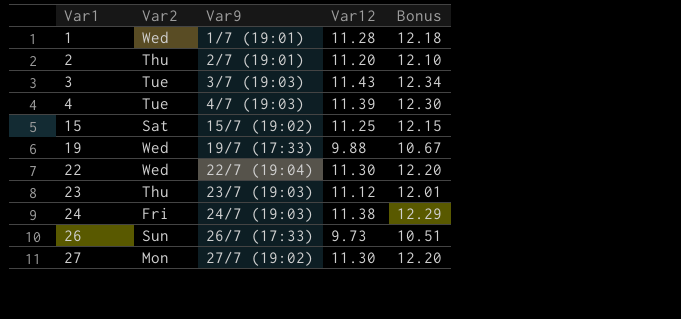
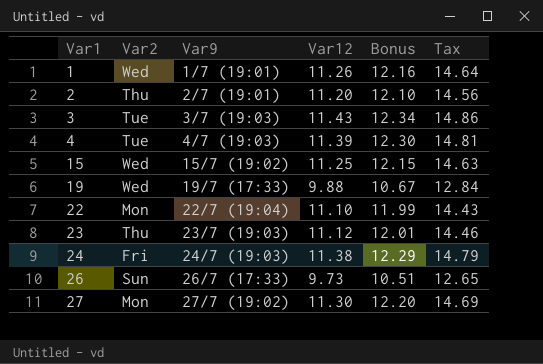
column Tax | formula: none -> [Var12] * 1.3
1 | Var12: 11.28 -> 11.26
1 | Bonus: 12.18 -> 12.16
15 | Var2: Sat -> Wed
22 | Var2: Wed -> Mon
22 | Var12: 11.30 -> 11.10
22 | Bonus: 12.20 -> 11.99

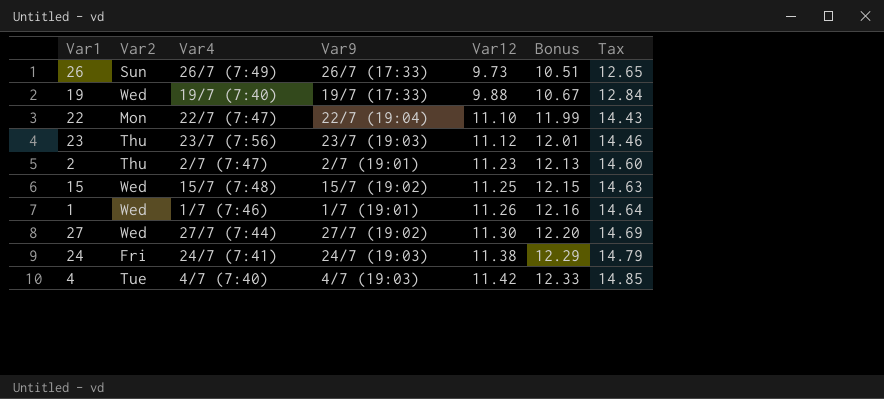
row order: Var1 ascending -> Var12 ascending
column Var4 | position: none -> 3
row 3: Tue | 3/7 (19:03) | 11.43 | 12.34 | 14.86 -> none
2 | Var12: 11.20 -> 11.23
2 | Bonus: 12.10 -> 12.13
2 | Tax: 14.56 -> 14.60
27 | Var2: Mon -> Wed
4 | Var12: 11.39 -> 11.42
4 | Bonus: 12.30 -> 12.33
4 | Tax: 14.81 -> 14.85

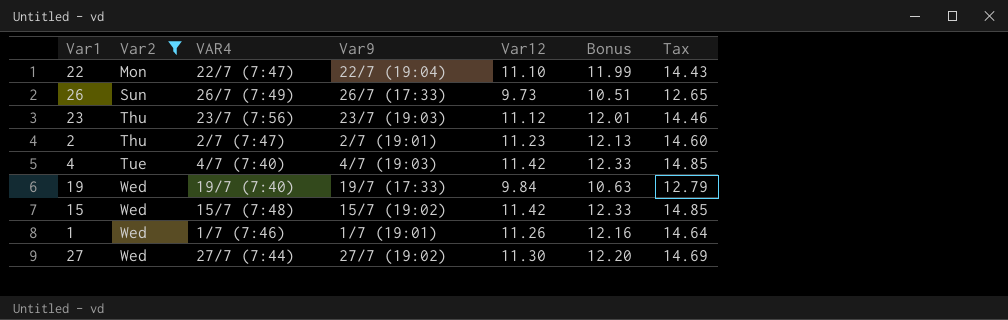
filter: none -> Var2 != Fri
row order: Var12 ascending -> Var2 ascending
column name: Var4 -> VAR4
19 | Var12: 9.88 -> 9.84
19 | Bonus: 10.67 -> 10.63
19 | Tax: 12.84 -> 12.79
15 | Var12: 11.25 -> 11.42
15 | Bonus: 12.15 -> 12.33
15 | Tax: 14.63 -> 14.85

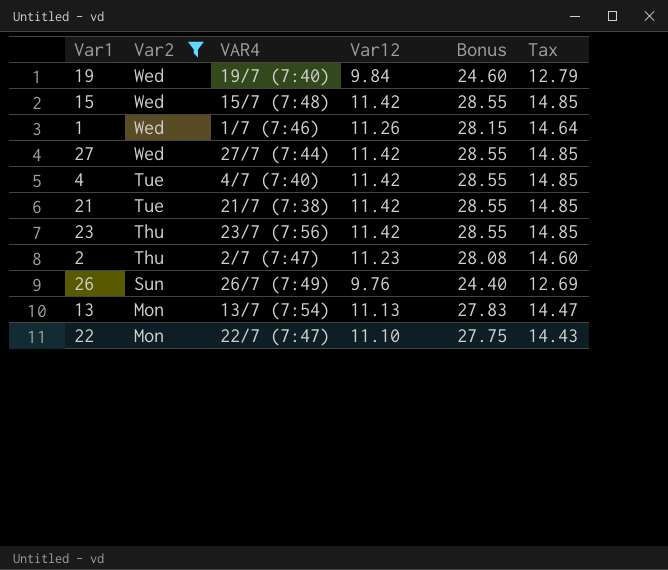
row order: Var2 ascending -> Var2 descending
column Var9 | position: 4 -> none
column Bonus | formula: [Var12] * 1.08 -> [Var12] * 2.5
27 | Var12: 11.30 -> 11.42
27 | Tax: 14.69 -> 14.85
row 21: none -> Tue | 21/7 (7:38) | 11.42 | 28.55 | 14.85
23 | Var12: 11.12 -> 11.42
23 | Tax: 14.46 -> 14.85
26 | Var12: 9.73 -> 9.76
26 | Tax: 12.65 -> 12.69
row 13: none -> Mon | 13/7 (7:54) | 11.13 | 27.83 | 14.47

